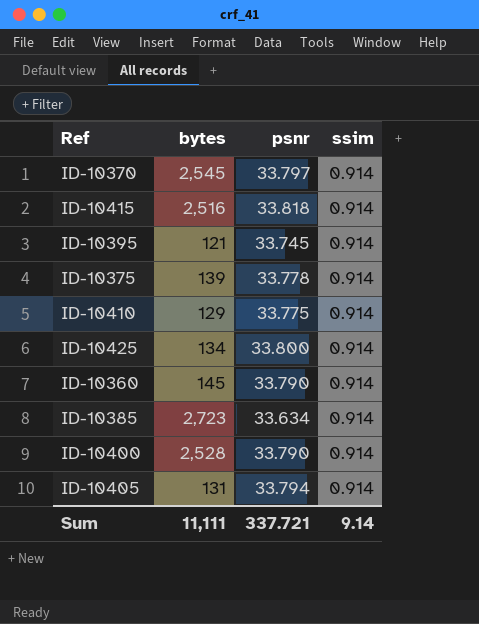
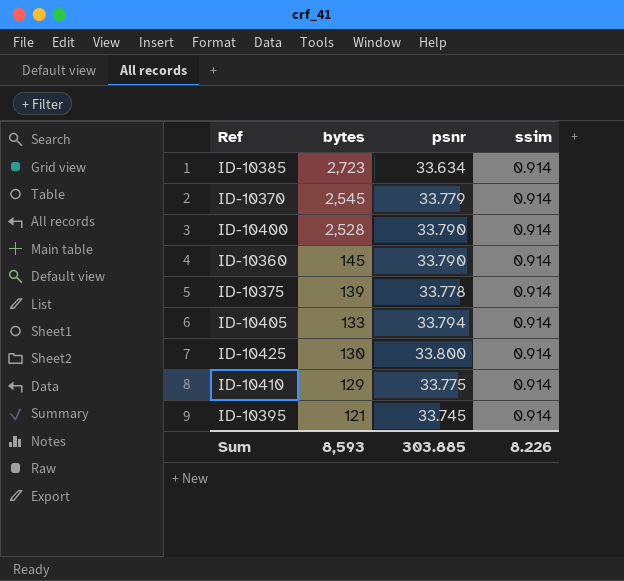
row order: none -> bytes descending
row ID-10415: 2,516 | 33.818 | 0.914 -> none
ID-10370 | psnr: 33.797 -> 33.779
ID-10405 | bytes: 131 -> 133
ID-10425 | bytes: 134 -> 130
Sum | bytes: 11,111 -> 8,593
Sum | psnr: 337.721 -> 303.885
Sum | ssim: 9.14 -> 8.226

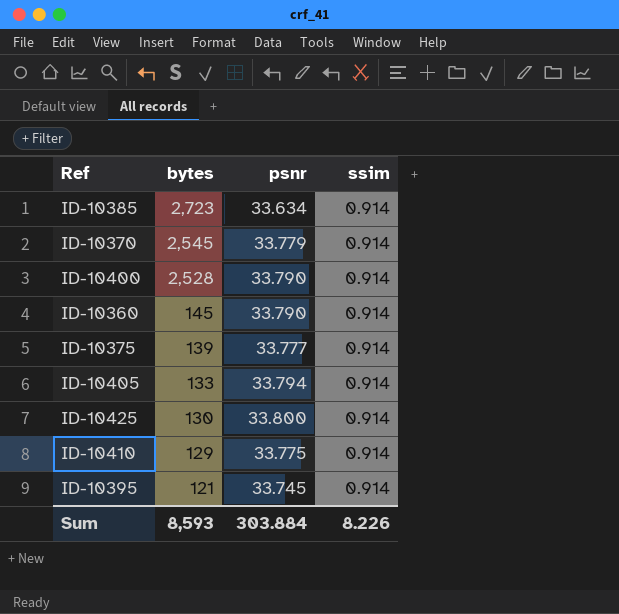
ID-10375 | psnr: 33.778 -> 33.777
Sum | psnr: 303.885 -> 303.884

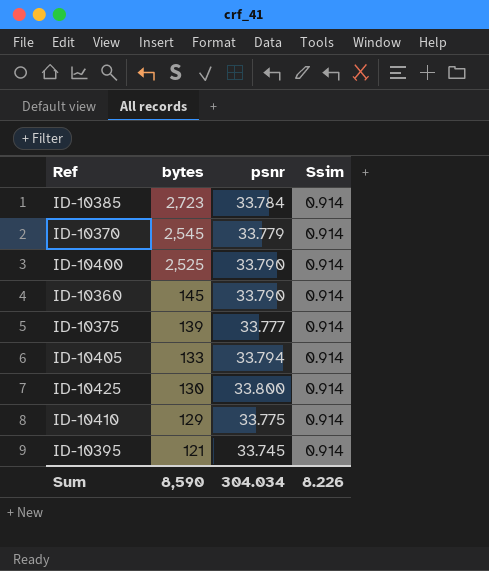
column name: ssim -> Ssim
ID-10385 | psnr: 33.634 -> 33.784
ID-10400 | bytes: 2,528 -> 2,525
Sum | bytes: 8,593 -> 8,590
Sum | psnr: 303.884 -> 304.034

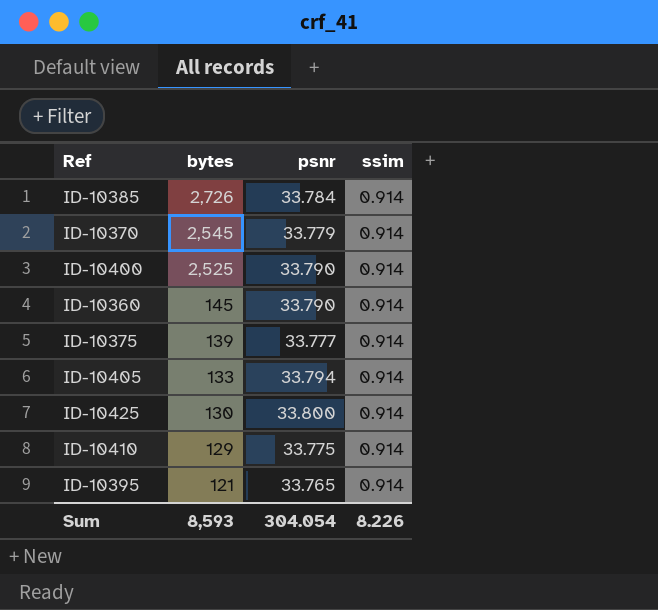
column name: Ssim -> ssim
ID-10385 | bytes: 2,723 -> 2,726
ID-10395 | psnr: 33.745 -> 33.765
Sum | bytes: 8,590 -> 8,593
Sum | psnr: 304.034 -> 304.054

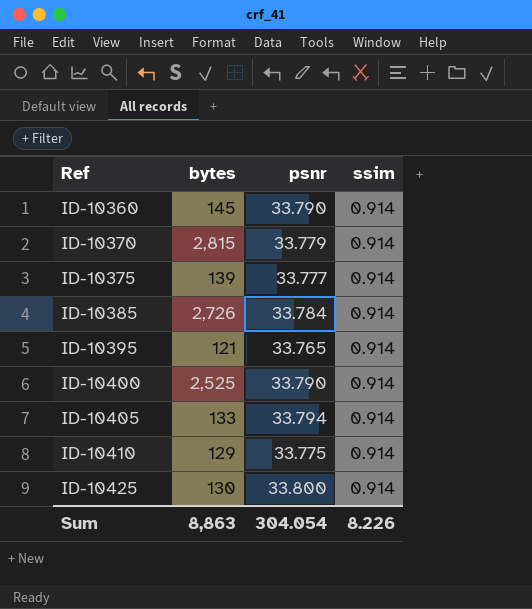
row order: bytes descending -> Ref ascending
ID-10370 | bytes: 2,545 -> 2,815
Sum | bytes: 8,593 -> 8,863

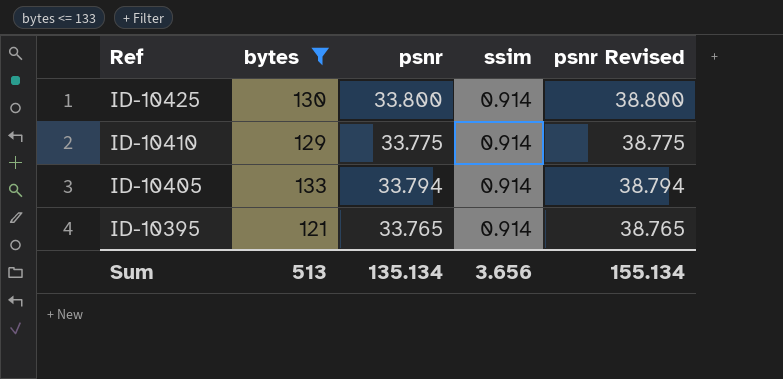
filter: none -> bytes <= 133
row order: Ref ascending -> Ref descending
column psnr Revised | formula: none -> [psnr] + 5
Sum | bytes: 8,863 -> 513
Sum | psnr: 304.054 -> 135.134
Sum | ssim: 8.226 -> 3.656

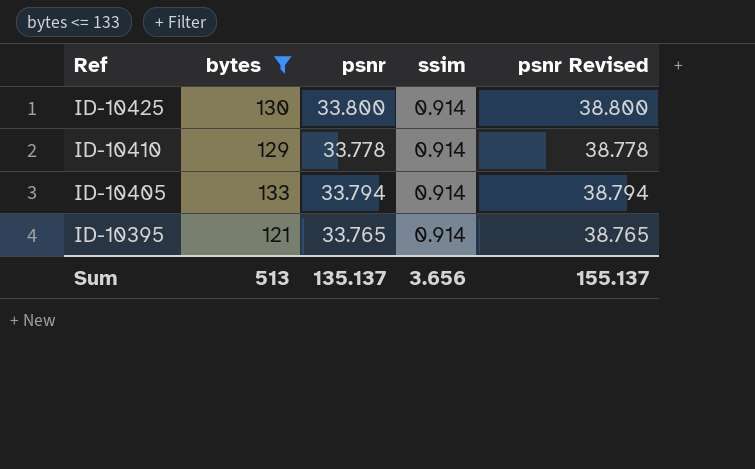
ID-10410 | psnr: 33.775 -> 33.778
ID-10410 | psnr Revised: 38.775 -> 38.778
Sum | psnr: 135.134 -> 135.137
Sum | psnr Revised: 155.134 -> 155.137

